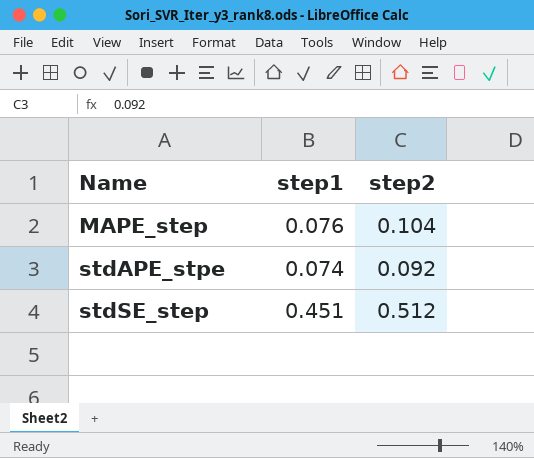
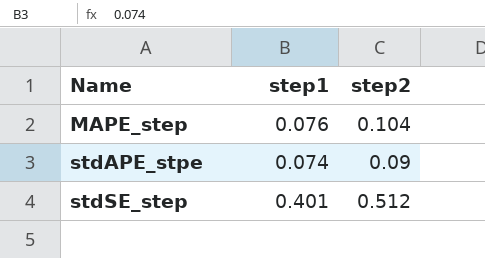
stdAPE_stpe | step2: 0.092 -> 0.09
stdSE_step | step1: 0.451 -> 0.401

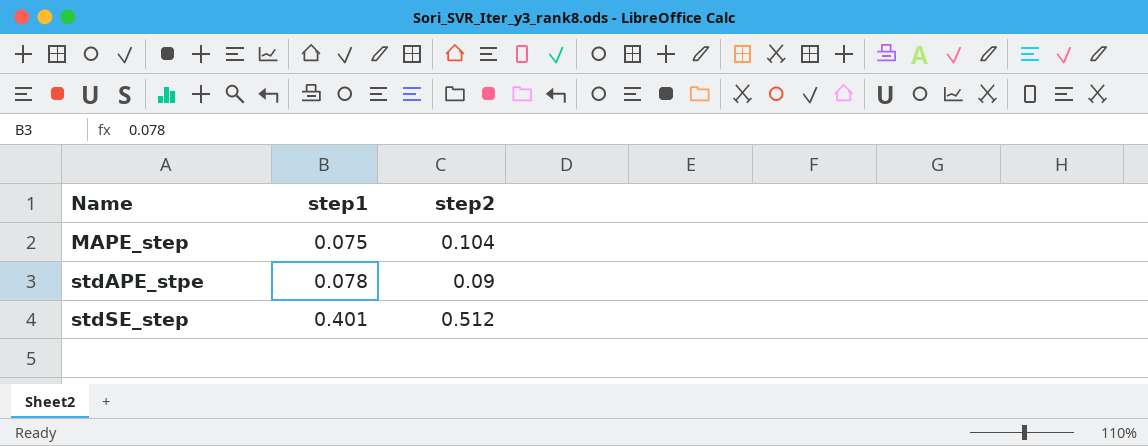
MAPE_step | step1: 0.076 -> 0.075
stdAPE_stpe | step1: 0.074 -> 0.078

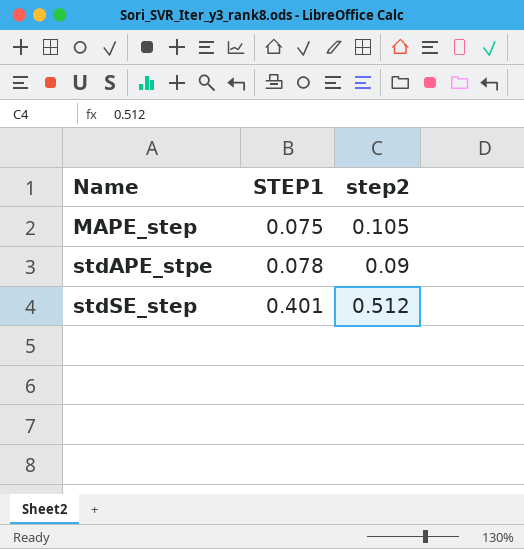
column name: step1 -> STEP1
MAPE_step | step2: 0.104 -> 0.105

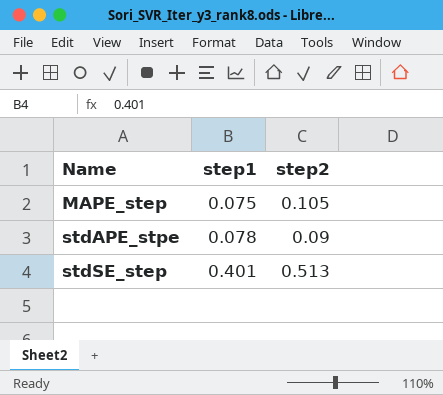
column name: STEP1 -> step1
stdSE_step | step2: 0.512 -> 0.513

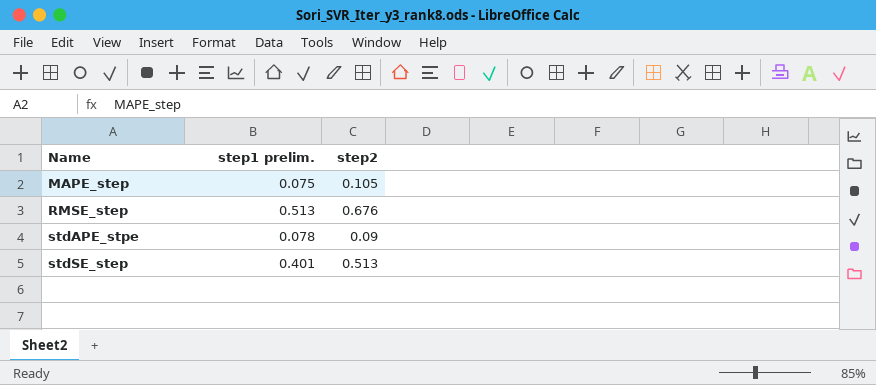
column name: step1 -> step1 prelim.
row RMSE_step: none -> 0.513 | 0.676

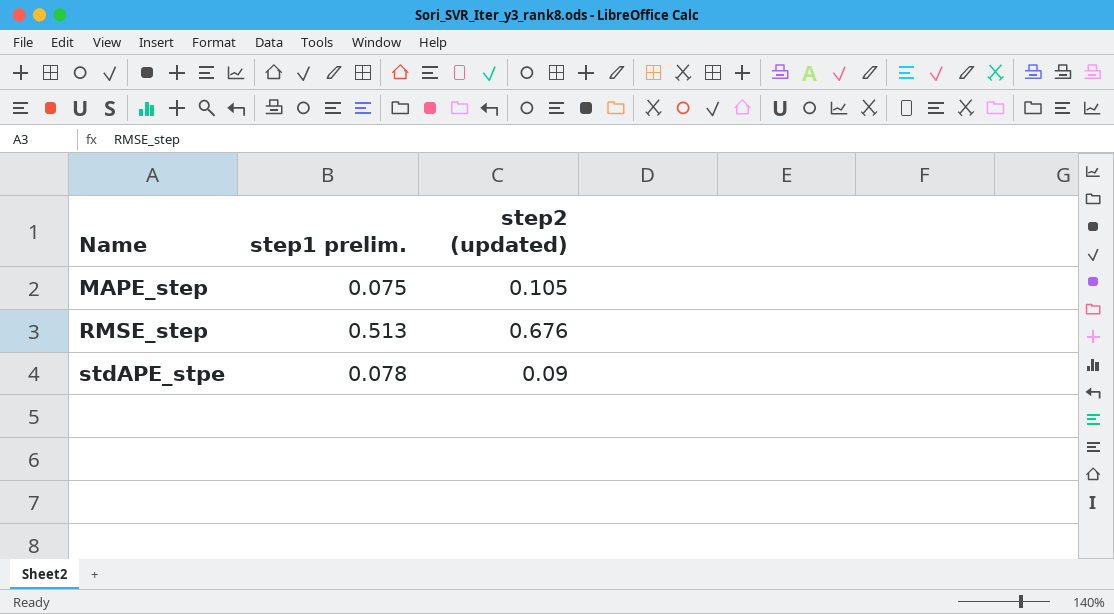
column name: step2 -> step2 (updated)
row stdSE_step: 0.401 | 0.513 -> none

